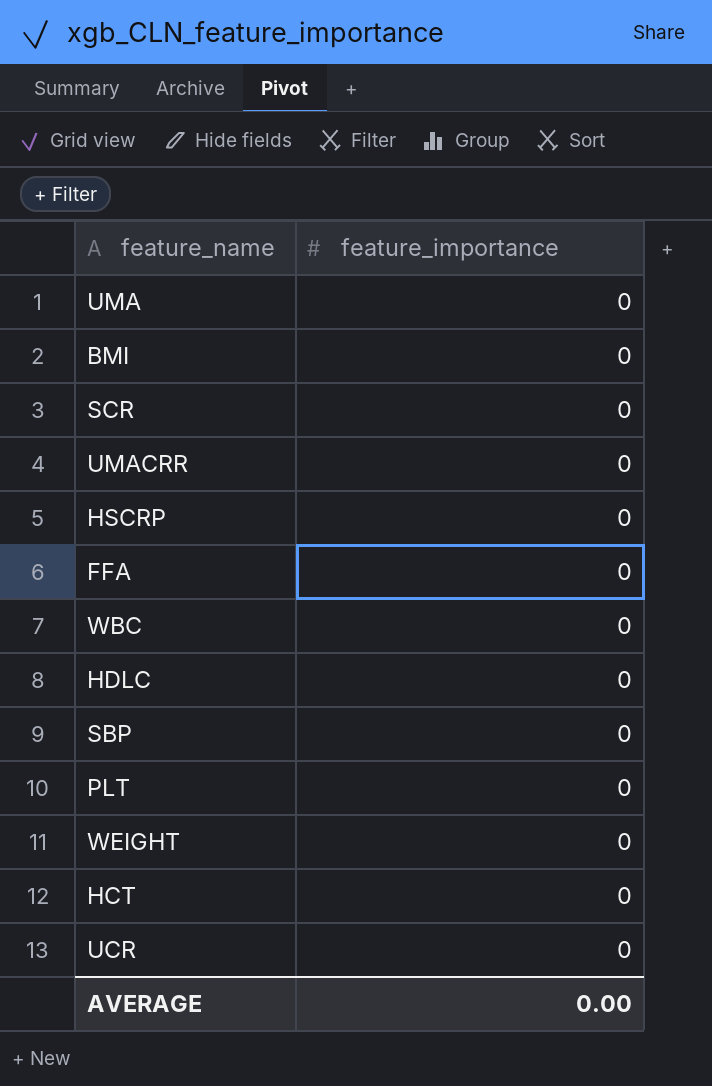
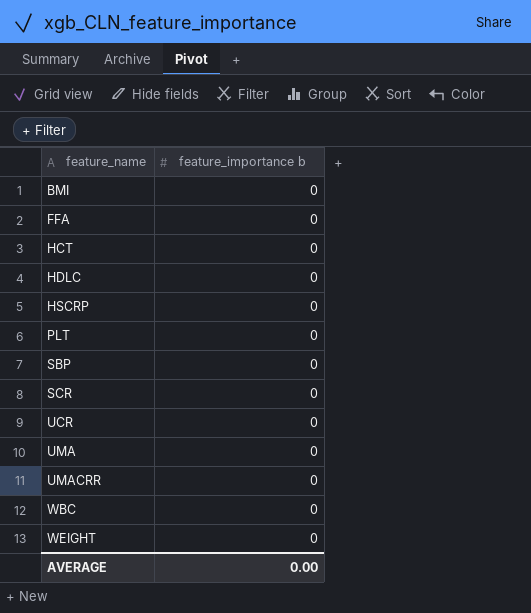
row order: none -> feature_name ascending
column name: feature_importance -> feature_importance b

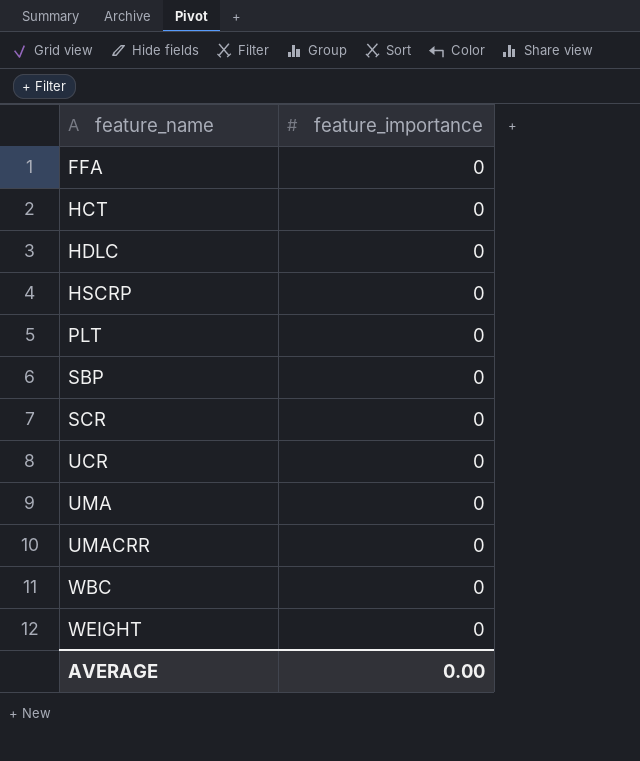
column name: feature_importance b -> feature_importance
row BMI: 0 -> none

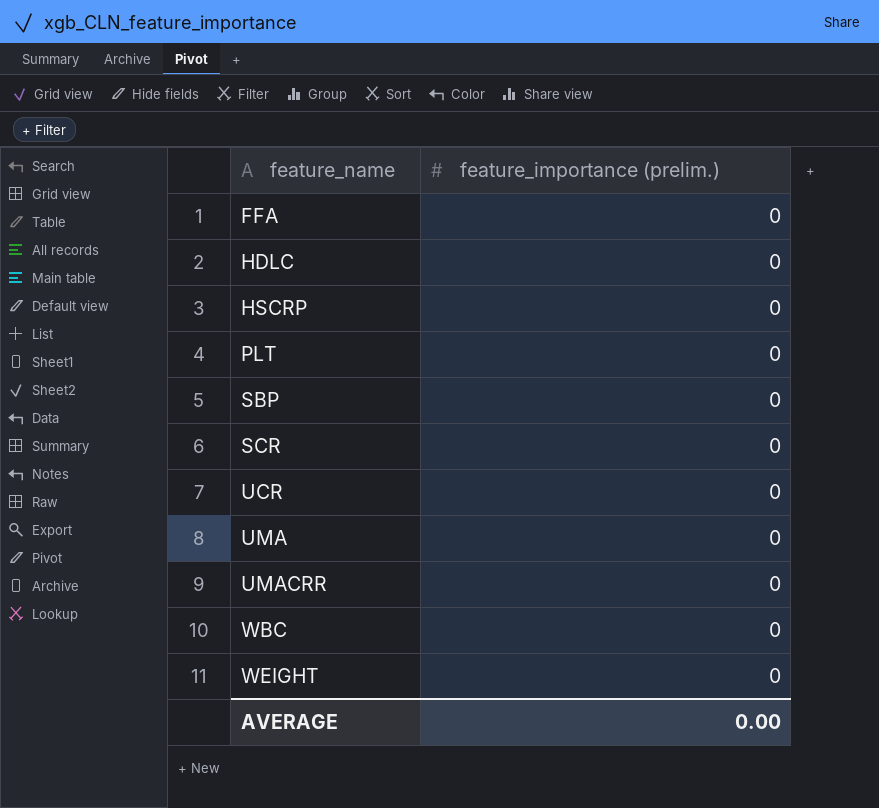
column name: feature_importance -> feature_importance (prelim.)
row HCT: 0 -> none

